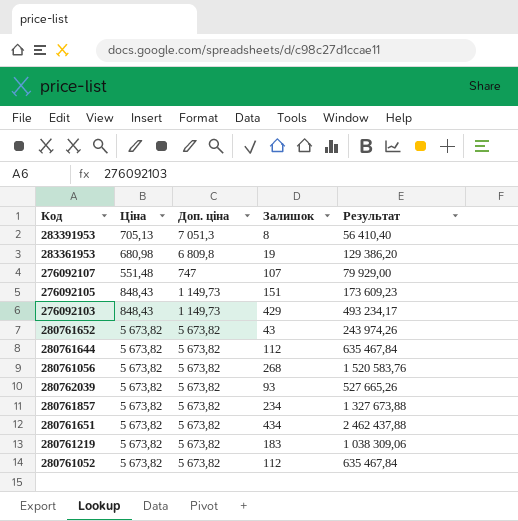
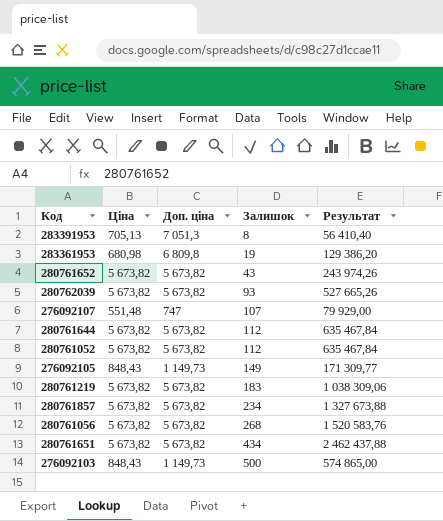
row order: none -> Залишок ascending
276092105 | Залишок: 151 -> 149
276092105 | Результат: 173 609,23 -> 171 309,77
276092103 | Залишок: 429 -> 500
276092103 | Результат: 493 234,17 -> 574 865,00

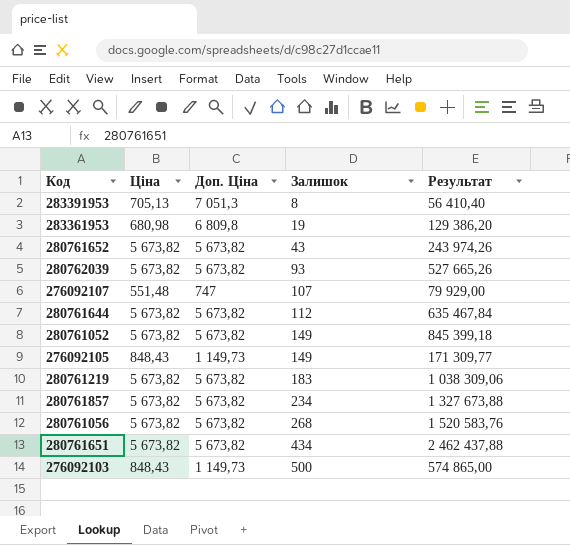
column name: Доп. ціна -> Доп. Ціна
280761052 | Залишок: 112 -> 149
280761052 | Результат: 635 467,84 -> 845 399,18

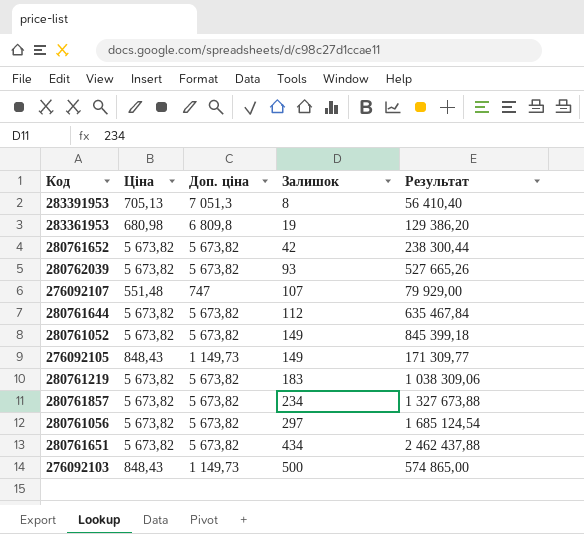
column name: Доп. Ціна -> Доп. ціна
280761652 | Залишок: 43 -> 42
280761652 | Результат: 243 974,26 -> 238 300,44
280761056 | Залишок: 268 -> 297
280761056 | Результат: 1 520 583,76 -> 1 685 124,54

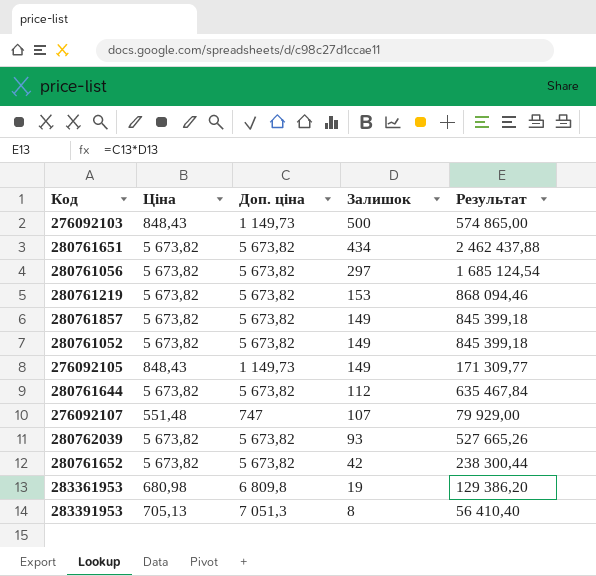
row order: Залишок ascending -> Залишок descending
280761219 | Залишок: 183 -> 153
280761219 | Результат: 1 038 309,06 -> 868 094,46
280761857 | Залишок: 234 -> 149
280761857 | Результат: 1 327 673,88 -> 845 399,18

